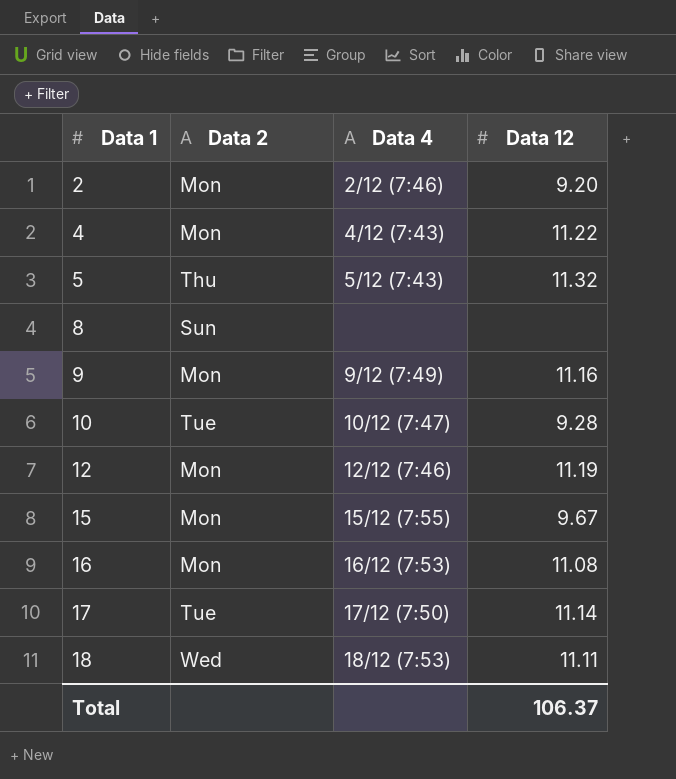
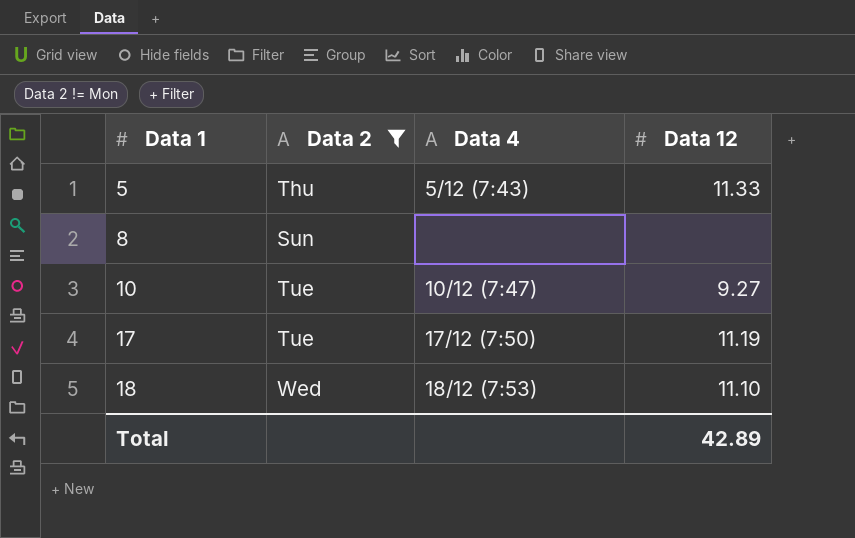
filter: none -> Data 2 != Mon
5 | Data 12: 11.32 -> 11.33
10 | Data 12: 9.28 -> 9.27
17 | Data 12: 11.14 -> 11.19
18 | Data 12: 11.11 -> 11.10
Total | Data 12: 106.37 -> 42.89

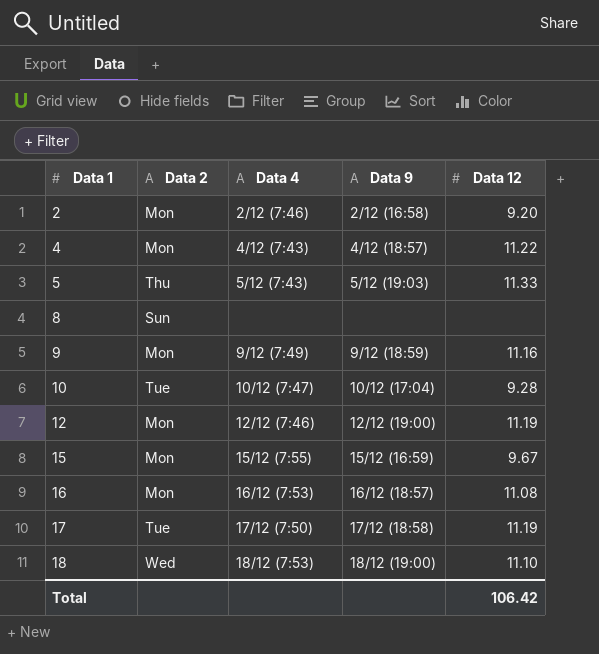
filter: Data 2 != Mon -> none
column Data 9 | position: none -> 4
10 | Data 12: 9.27 -> 9.28
Total | Data 12: 42.89 -> 106.42

